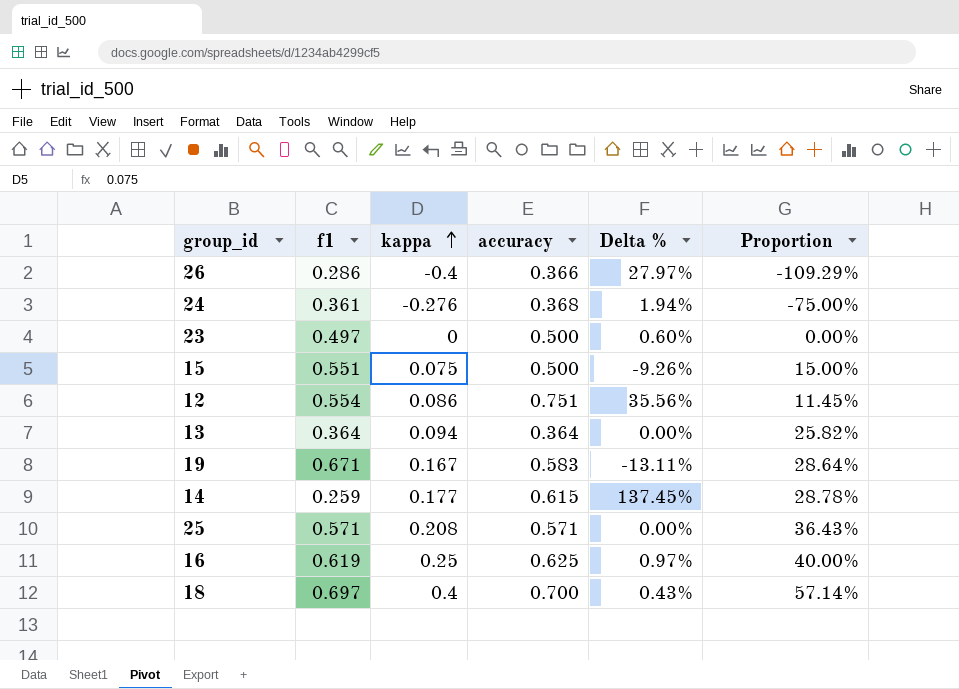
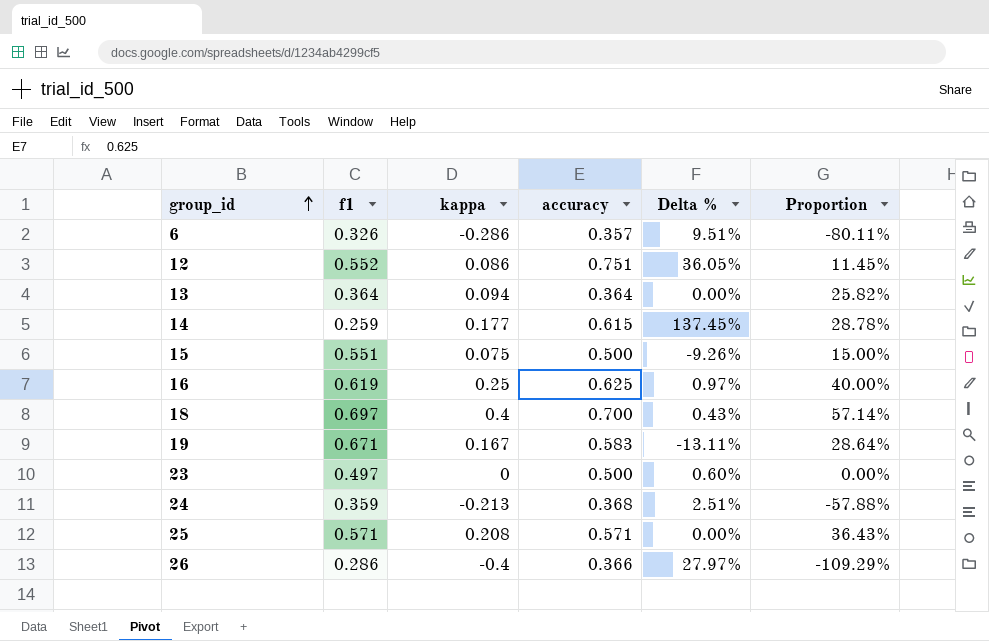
row order: kappa ascending -> group_id ascending
row 6: none -> 0.326 | -0.286 | 0.357 | 9.51% | -80.11%
12 | f1: 0.554 -> 0.552
12 | Delta %: 35.56% -> 36.05%
24 | f1: 0.361 -> 0.359
24 | kappa: -0.276 -> -0.213
24 | Delta %: 1.94% -> 2.51%
24 | Proportion: -75.00% -> -57.88%

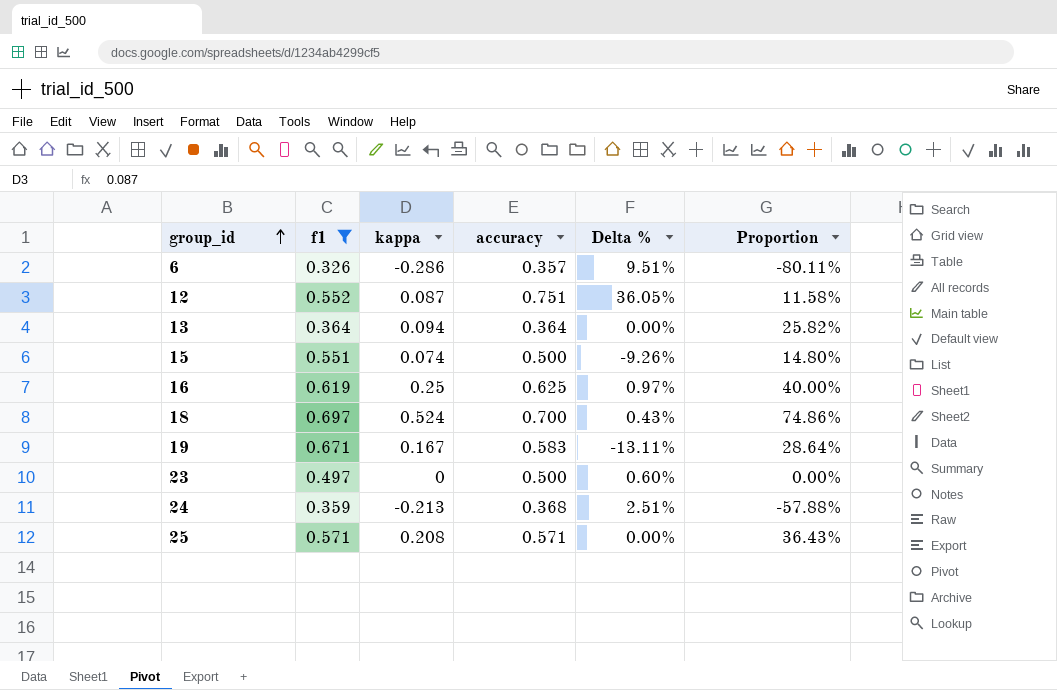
filter: none -> f1 >= 0.326
12 | kappa: 0.086 -> 0.087
12 | Proportion: 11.45% -> 11.58%
15 | kappa: 0.075 -> 0.074
15 | Proportion: 15.00% -> 14.80%
18 | kappa: 0.4 -> 0.524
18 | Proportion: 57.14% -> 74.86%

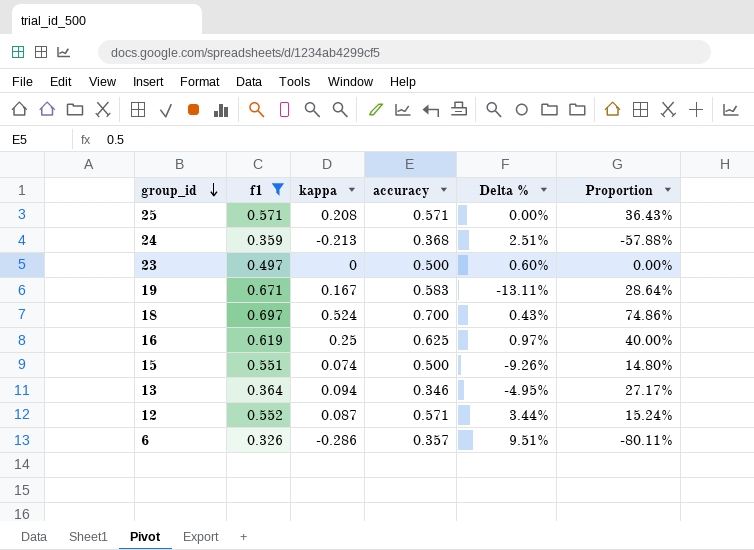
row order: group_id ascending -> group_id descending
13 | accuracy: 0.364 -> 0.346
13 | Delta %: 0.00% -> -4.95%
13 | Proportion: 25.82% -> 27.17%
12 | accuracy: 0.751 -> 0.571
12 | Delta %: 36.05% -> 3.44%
12 | Proportion: 11.58% -> 15.24%

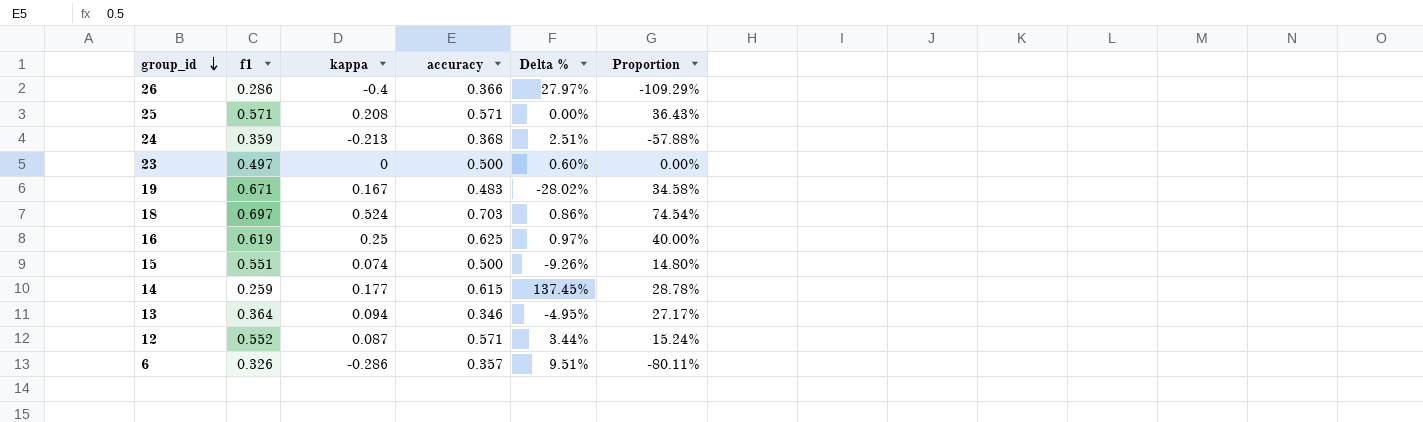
filter: f1 >= 0.326 -> none
19 | accuracy: 0.583 -> 0.483
19 | Delta %: -13.11% -> -28.02%
19 | Proportion: 28.64% -> 34.58%
18 | accuracy: 0.700 -> 0.703
18 | Delta %: 0.43% -> 0.86%
18 | Proportion: 74.86% -> 74.54%

